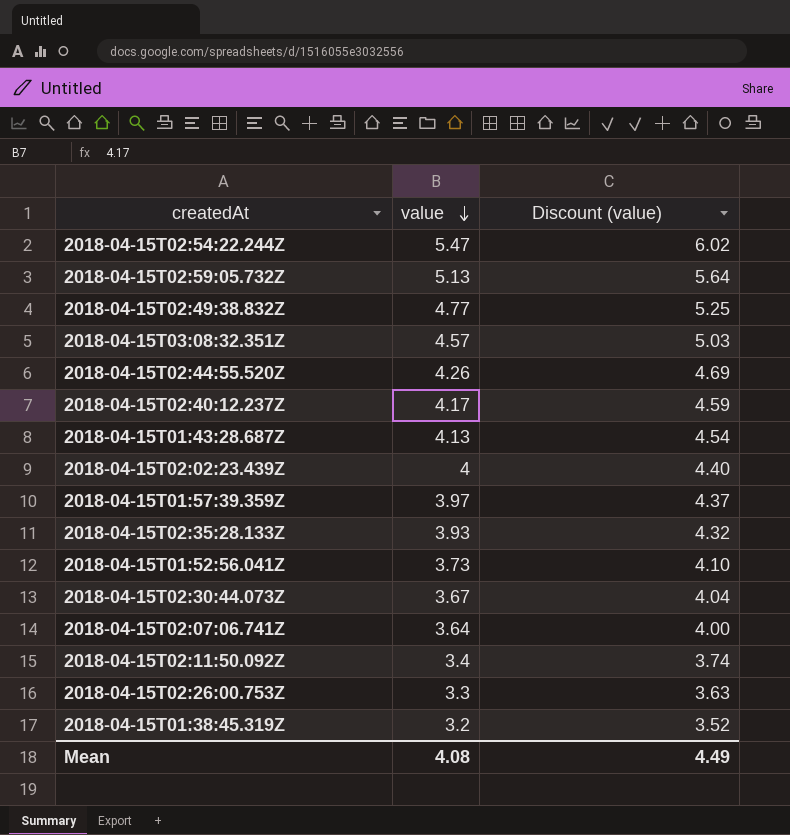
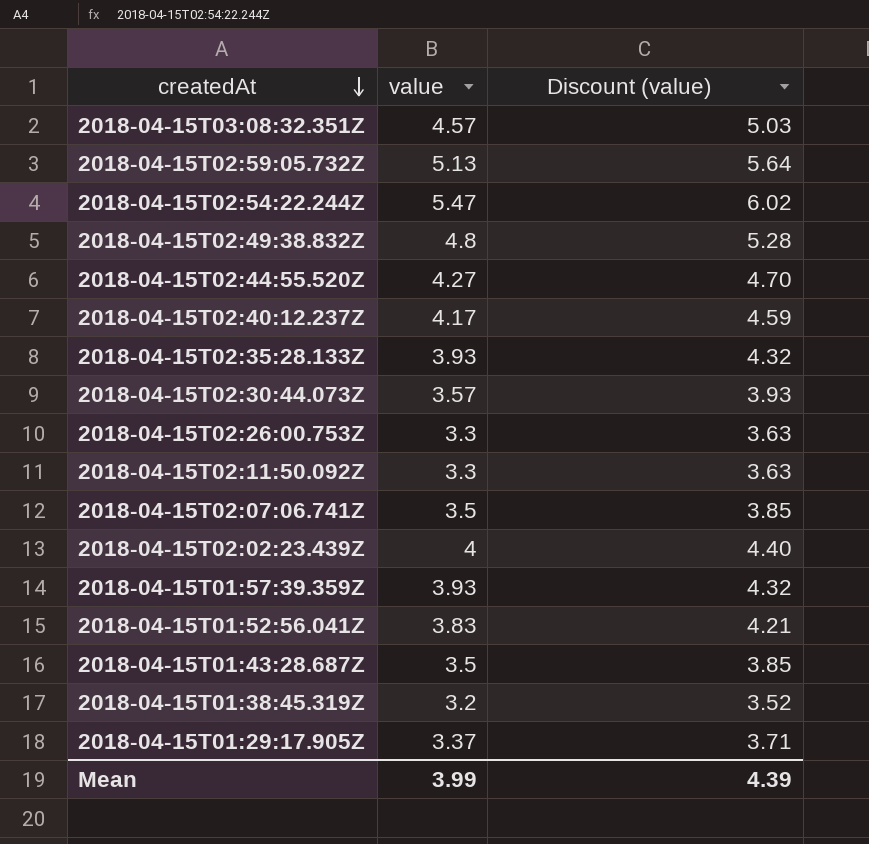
row order: value descending -> createdAt descending
2018-04-15T02:49:38.832Z | value: 4.77 -> 4.8
2018-04-15T02:49:38.832Z | Discount (value): 5.25 -> 5.28
2018-04-15T02:44:55.520Z | value: 4.26 -> 4.27
2018-04-15T02:44:55.520Z | Discount (value): 4.69 -> 4.70
2018-04-15T02:30:44.073Z | value: 3.67 -> 3.57
2018-04-15T02:30:44.073Z | Discount (value): 4.04 -> 3.93
2018-04-15T02:11:50.092Z | value: 3.4 -> 3.3
2018-04-15T02:11:50.092Z | Discount (value): 3.74 -> 3.63
2018-04-15T02:07:06.741Z | value: 3.64 -> 3.5
2018-04-15T02:07:06.741Z | Discount (value): 4.00 -> 3.85
2018-04-15T01:57:39.359Z | value: 3.97 -> 3.93
2018-04-15T01:57:39.359Z | Discount (value): 4.37 -> 4.32
2018-04-15T01:52:56.041Z | value: 3.73 -> 3.83
2018-04-15T01:52:56.041Z | Discount (value): 4.10 -> 4.21
2018-04-15T01:43:28.687Z | value: 4.13 -> 3.5
2018-04-15T01:43:28.687Z | Discount (value): 4.54 -> 3.85
row 2018-04-15T01:29:17.905Z: none -> 3.37 | 3.71
Mean | value: 4.08 -> 3.99
Mean | Discount (value): 4.49 -> 4.39

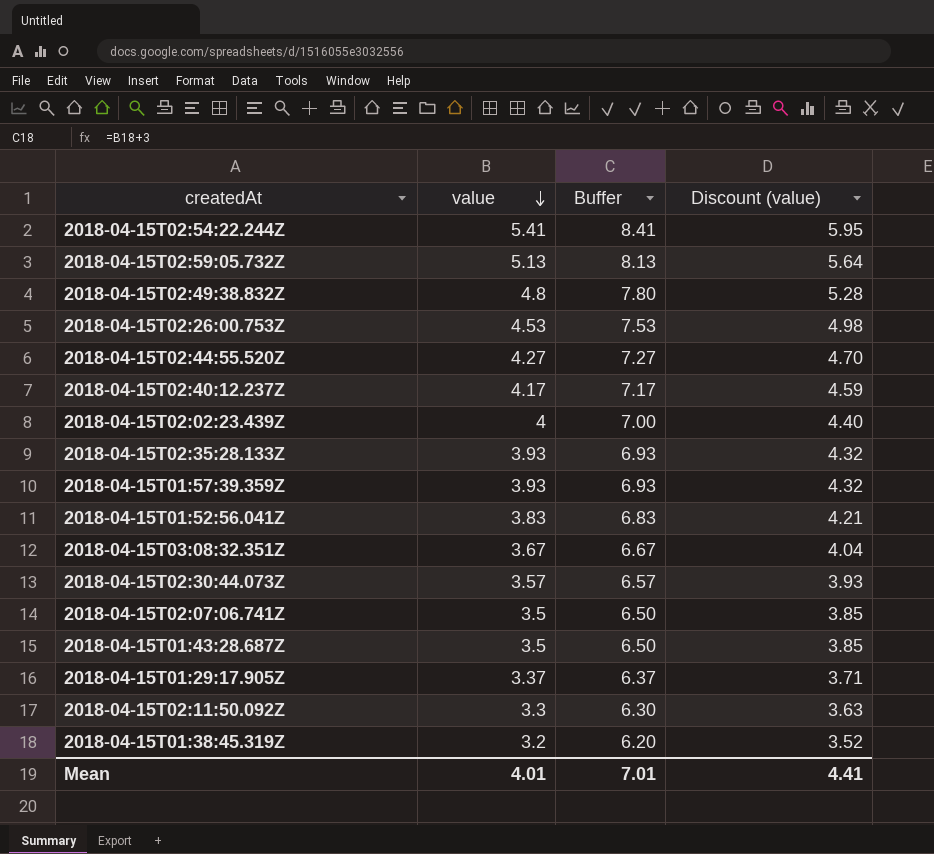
row order: createdAt descending -> value descending
column Buffer | formula: none -> [value] + 3
2018-04-15T02:54:22.244Z | value: 5.47 -> 5.41
2018-04-15T02:54:22.244Z | Discount (value): 6.02 -> 5.95
2018-04-15T02:26:00.753Z | value: 3.3 -> 4.53
2018-04-15T02:26:00.753Z | Discount (value): 3.63 -> 4.98
2018-04-15T03:08:32.351Z | value: 4.57 -> 3.67
2018-04-15T03:08:32.351Z | Discount (value): 5.03 -> 4.04
Mean | value: 3.99 -> 4.01
Mean | Discount (value): 4.39 -> 4.41

